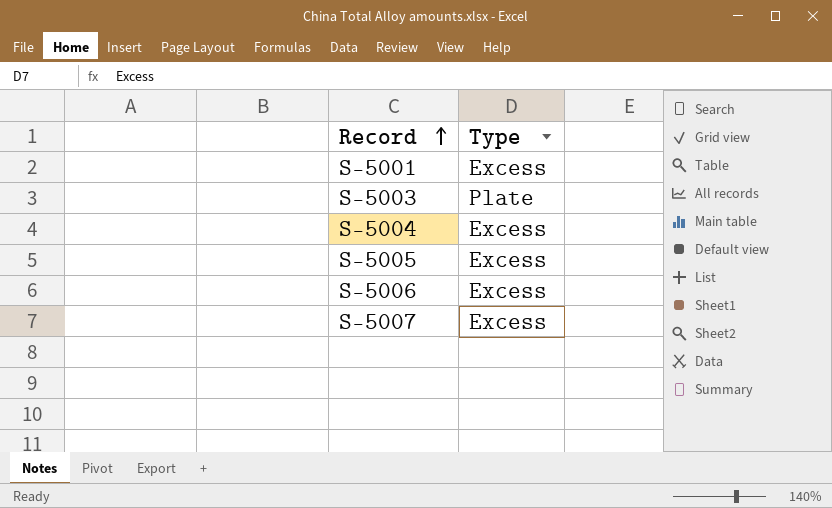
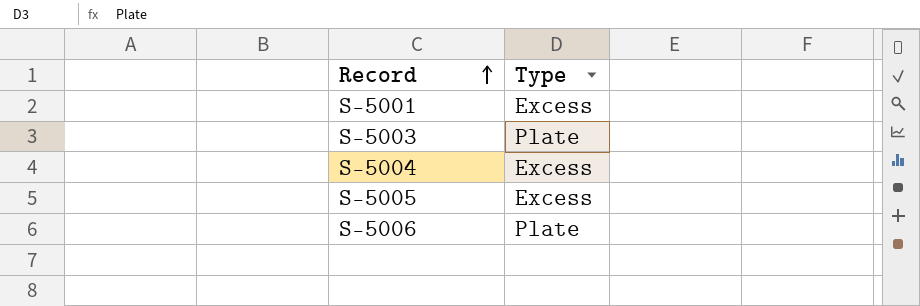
row S-5007: Excess -> none
S-5006 | Type: Excess -> Plate

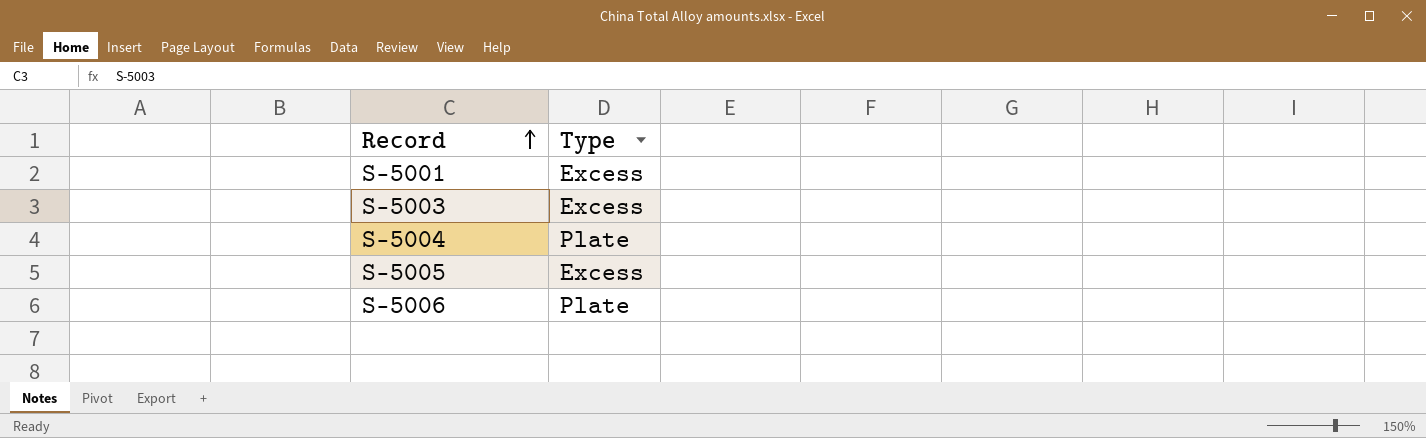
S-5003 | Type: Plate -> Excess
S-5004 | Type: Excess -> Plate

